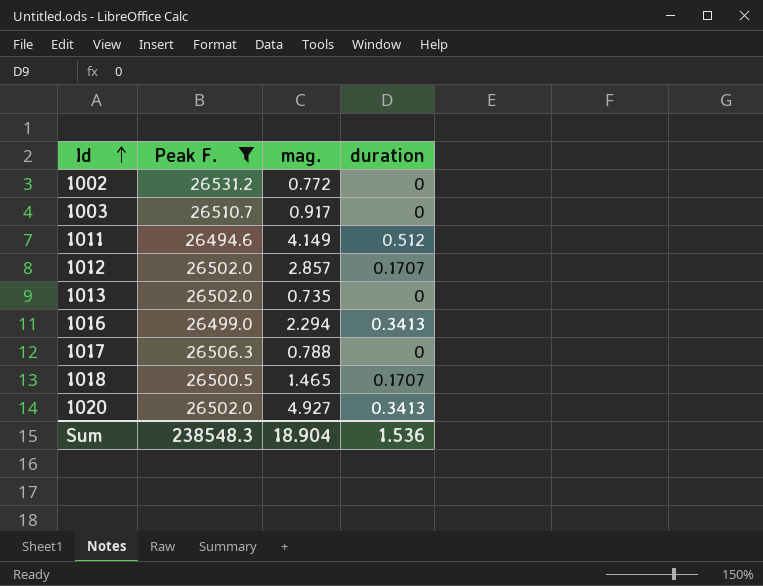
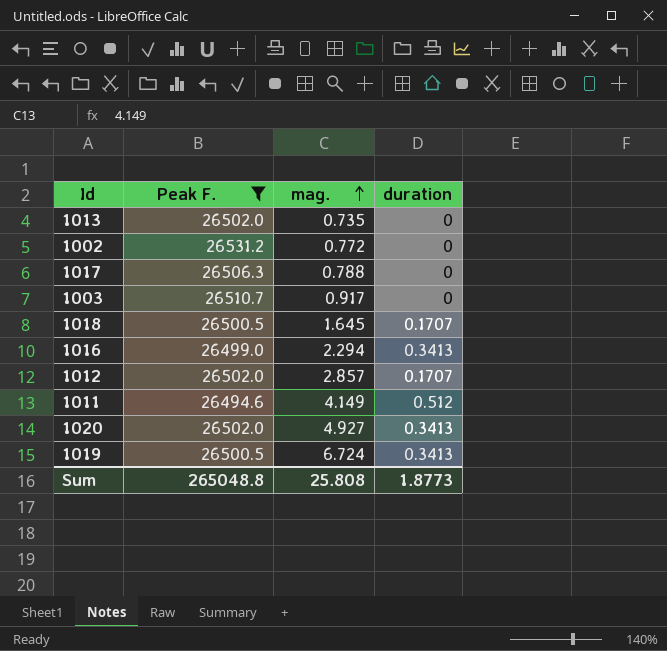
row order: Id ascending -> mag. ascending
1018 | mag.: 1.465 -> 1.645
row 1019: none -> 26500.5 | 6.724 | 0.3413
Sum | Peak F.: 238548.3 -> 265048.8
Sum | mag.: 18.904 -> 25.808
Sum | duration: 1.536 -> 1.8773

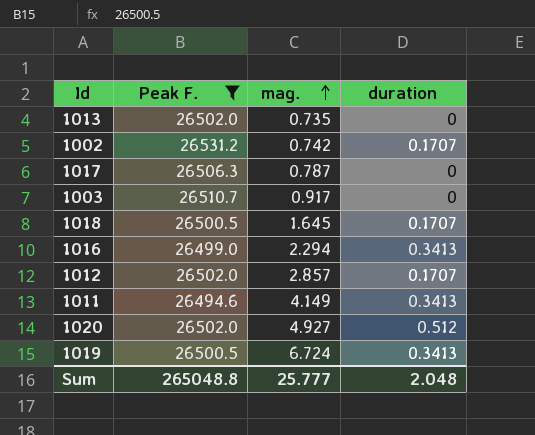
1002 | mag.: 0.772 -> 0.742
1002 | duration: 0 -> 0.1707
1017 | mag.: 0.788 -> 0.787
1011 | duration: 0.512 -> 0.3413
1020 | duration: 0.3413 -> 0.512
Sum | mag.: 25.808 -> 25.777
Sum | duration: 1.8773 -> 2.048

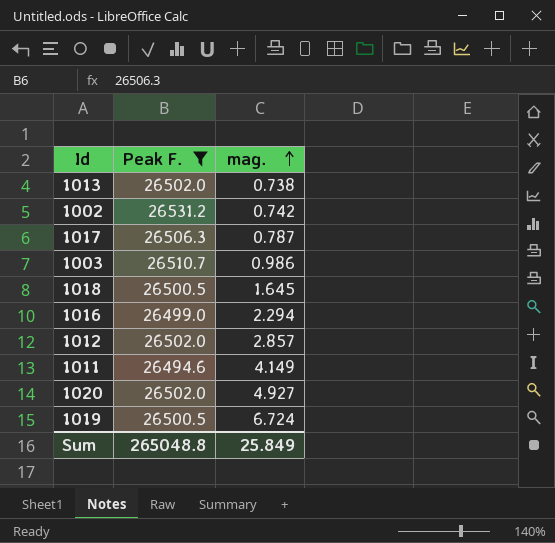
column duration | position: 4 -> none
1013 | mag.: 0.735 -> 0.738
1003 | mag.: 0.917 -> 0.986
Sum | mag.: 25.777 -> 25.849

